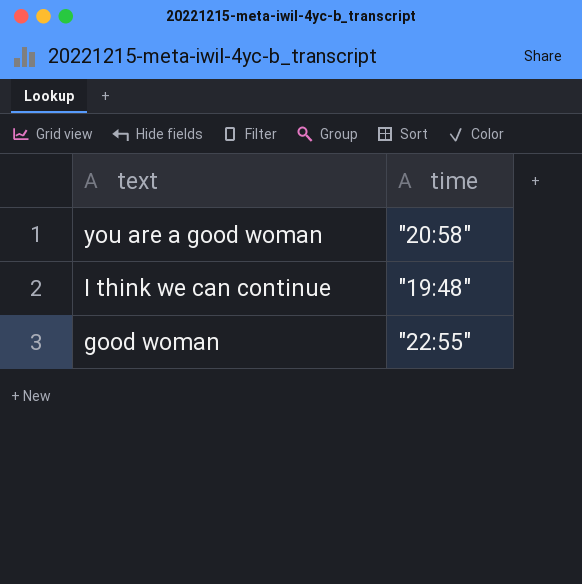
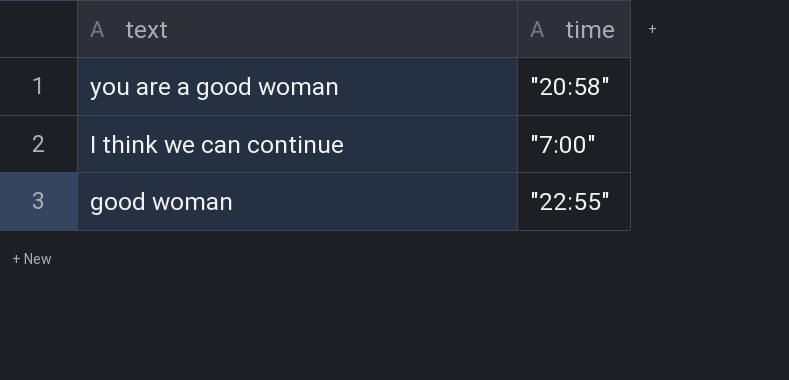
I think we can continue | time: "19:48" -> "7:00"

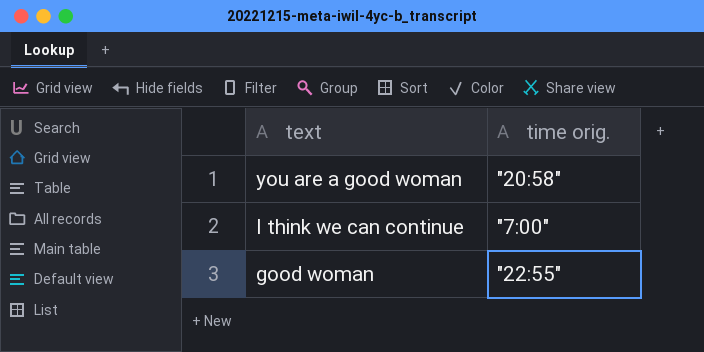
column name: time -> time orig.

